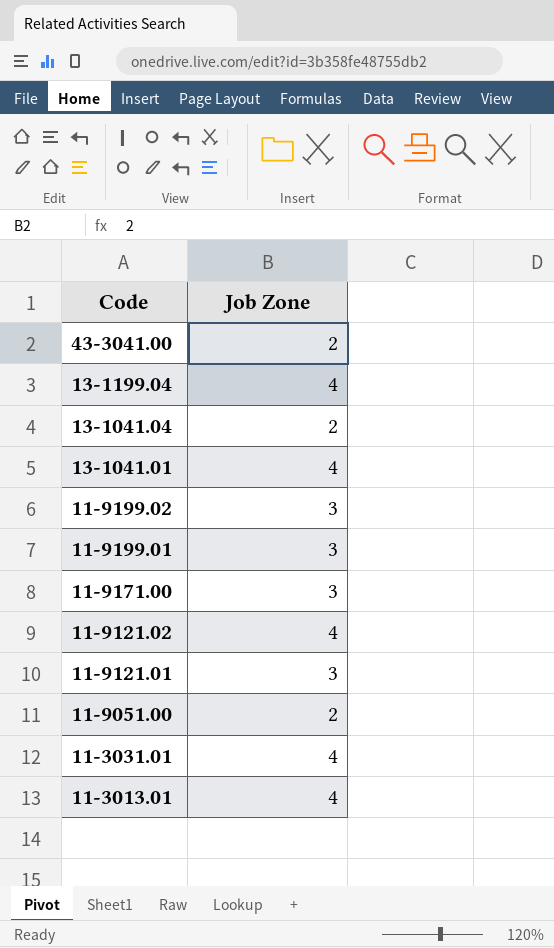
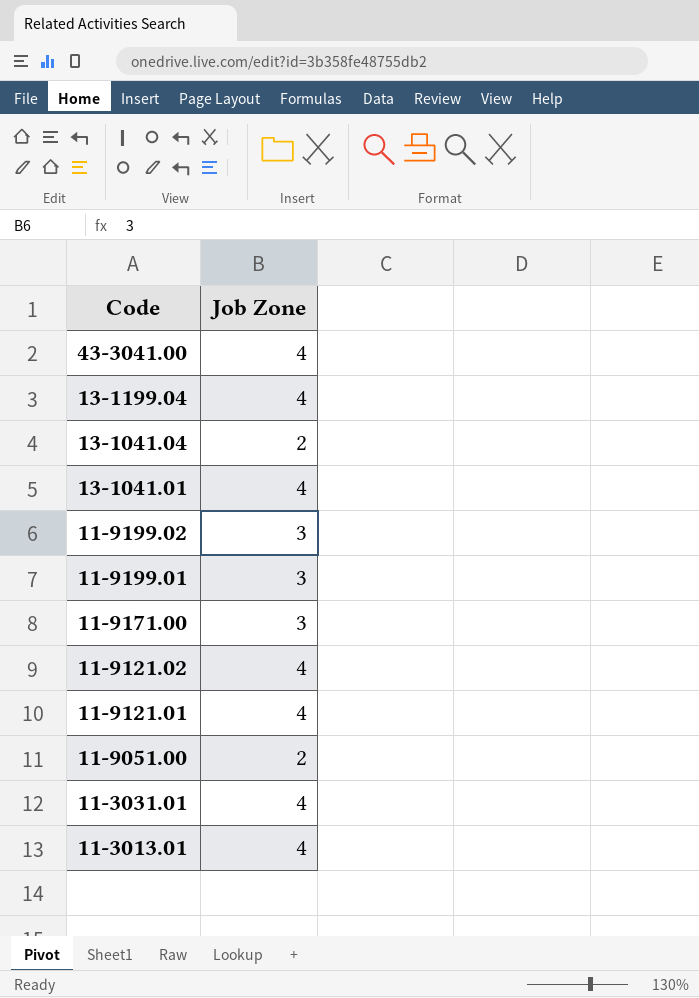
43-3041.00 | Job Zone: 2 -> 4
11-9121.01 | Job Zone: 3 -> 4

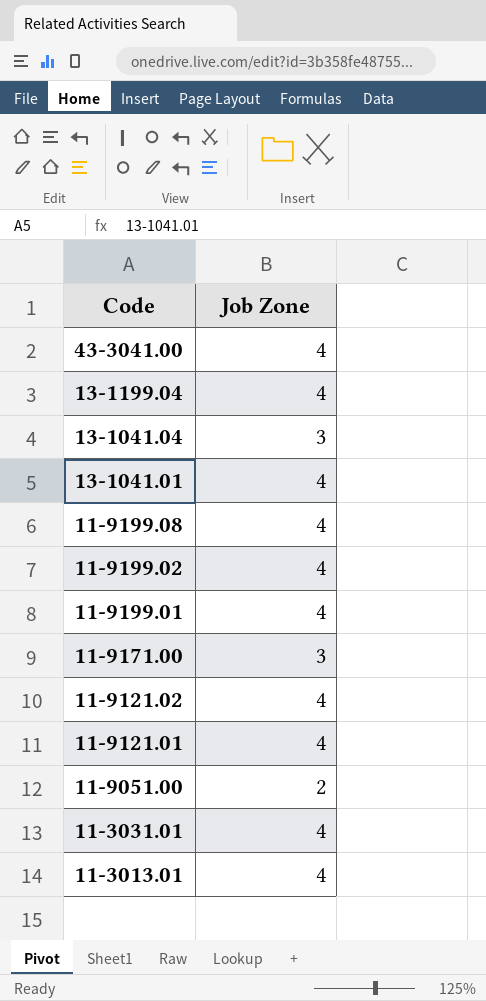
13-1041.04 | Job Zone: 2 -> 3
row 11-9199.08: none -> 4
11-9199.02 | Job Zone: 3 -> 4
11-9199.01 | Job Zone: 3 -> 4

